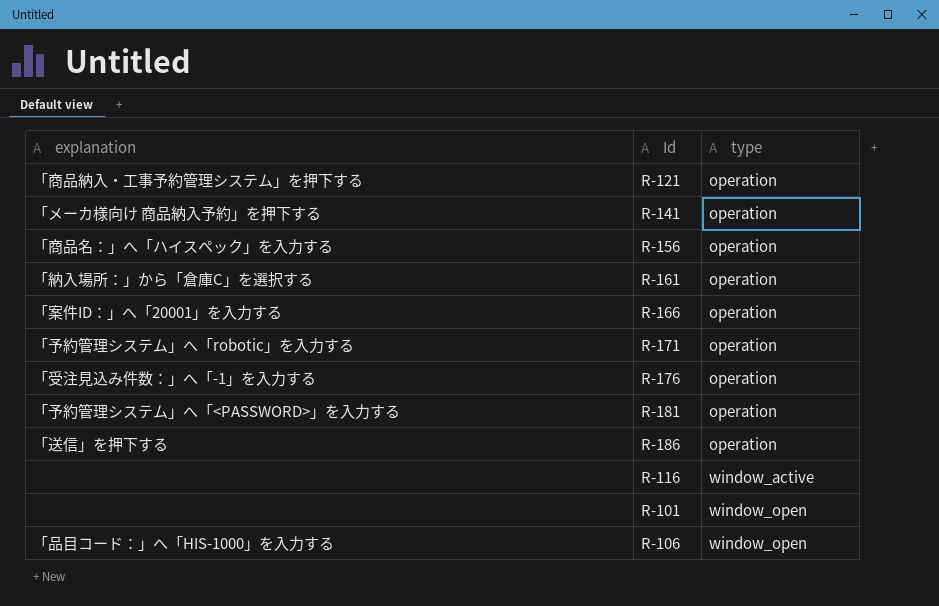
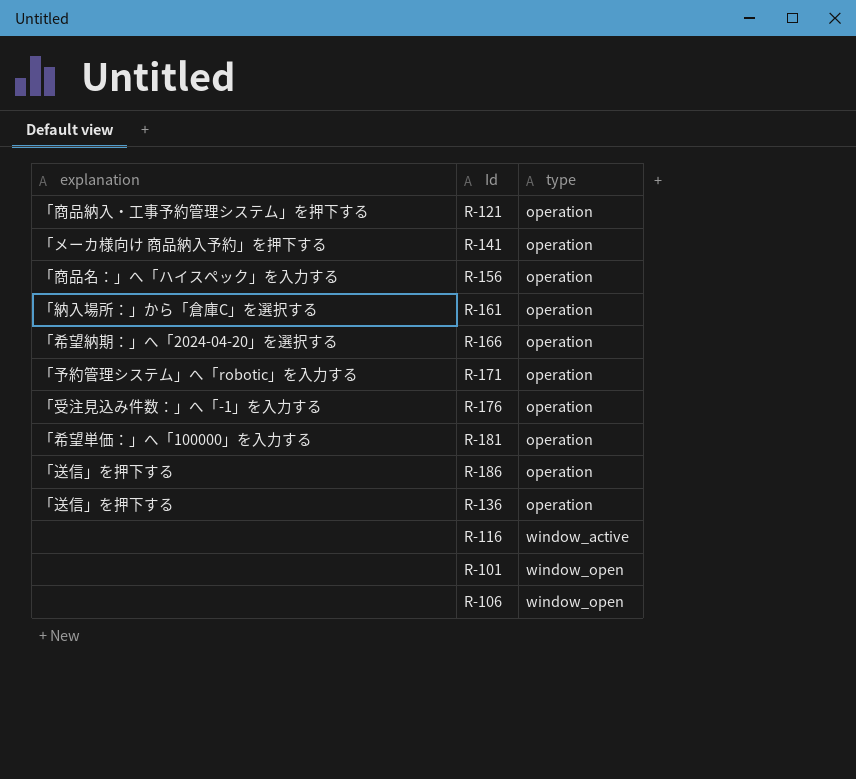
R-166 | explanation: 「案件ID：」へ「20001」を入力する -> 「希望納期：」へ「2024-04-20」を選択する
R-181 | explanation: 「予約管理システム」へ「<PASSWORD>」を入力する -> 「希望単価：」へ「100000」を入力する
row R-136: none -> 「送信」を押下する | operation
R-106 | explanation: 「品目コード：」へ「HIS-1000」を入力する -> none

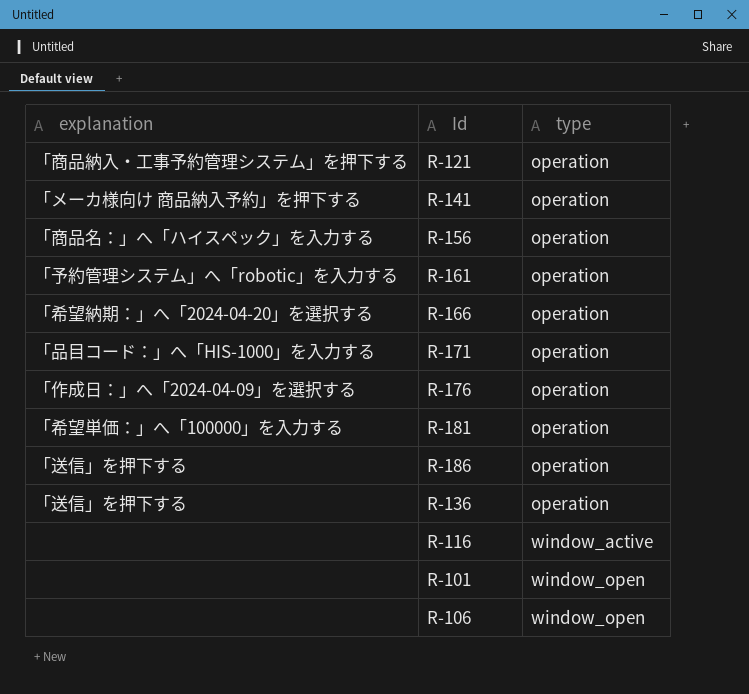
R-161 | explanation: 「納入場所：」から「倉庫C」を選択する -> 「予約管理システム」へ「robotic」を入力する
R-171 | explanation: 「予約管理システム」へ「robotic」を入力する -> 「品目コード：」へ「HIS-1000」を入力する
R-176 | explanation: 「受注見込み件数：」へ「-1」を入力する -> 「作成日：」へ「2024-04-09」を選択する

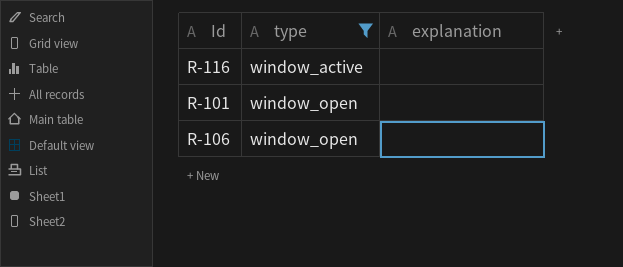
filter: none -> type != operation
column explanation | position: 1 -> 3

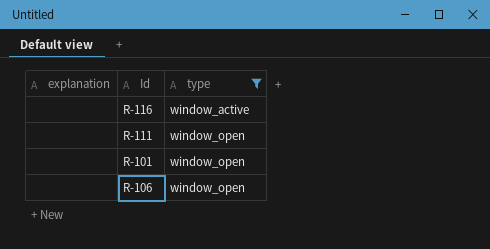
column explanation | position: 3 -> 1
row R-111: none -> none | window_open

